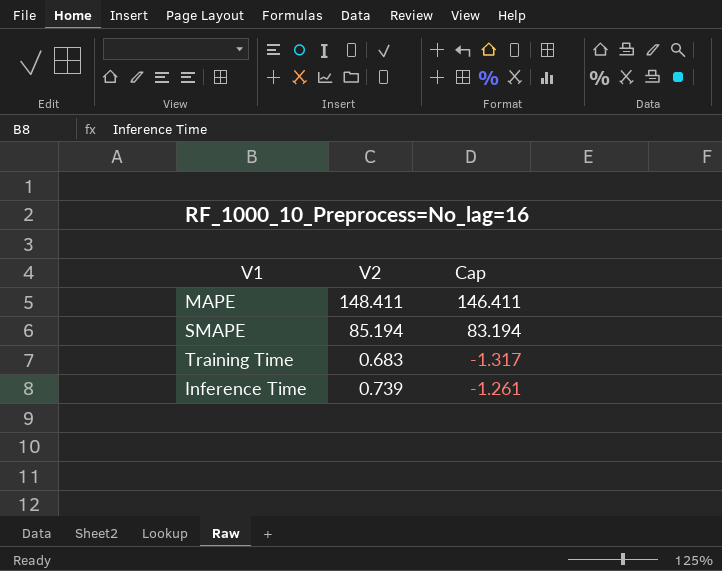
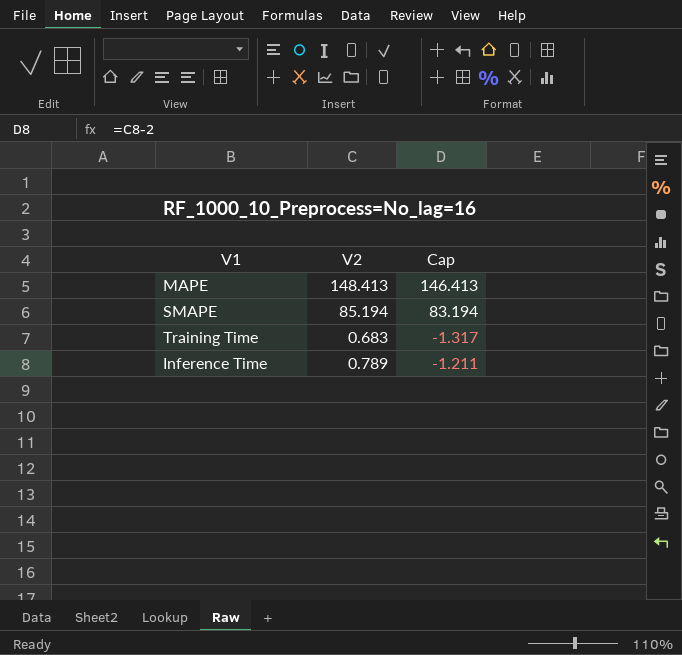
MAPE | V2: 148.411 -> 148.413
MAPE | Cap: 146.411 -> 146.413
Inference Time | V2: 0.739 -> 0.789
Inference Time | Cap: -1.261 -> -1.211

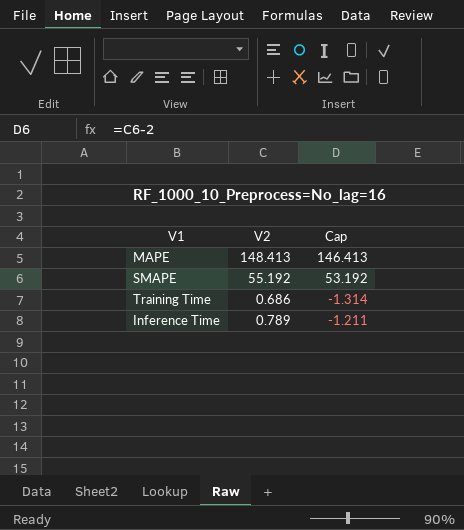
SMAPE | V2: 85.194 -> 55.192
SMAPE | Cap: 83.194 -> 53.192
Training Time | V2: 0.683 -> 0.686
Training Time | Cap: -1.317 -> -1.314

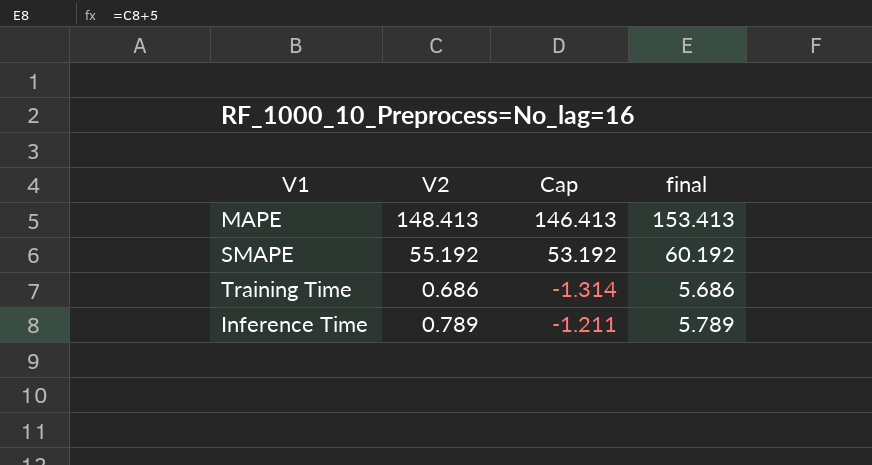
column final | formula: none -> [V2] + 5

